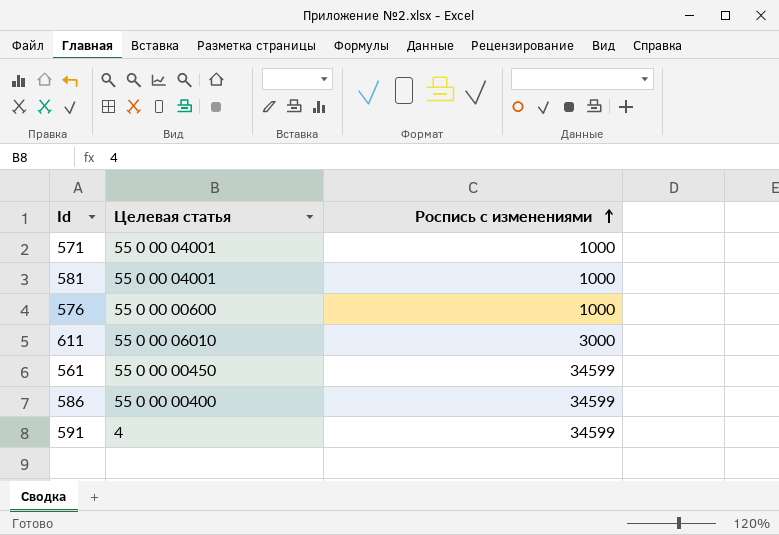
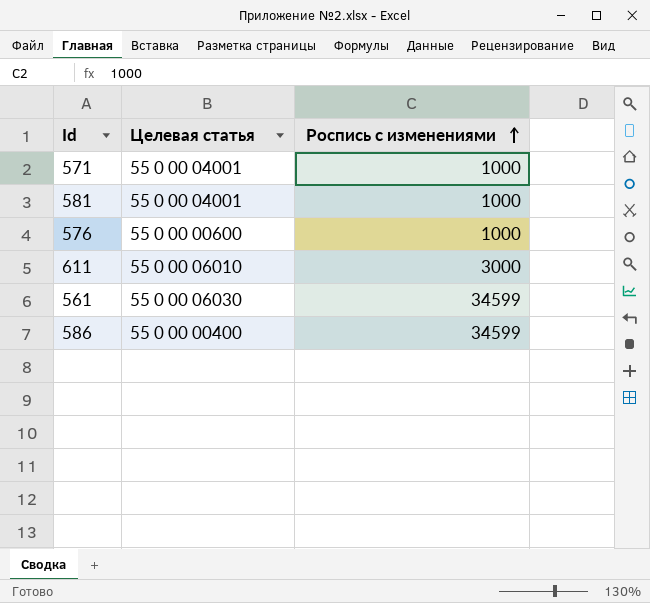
row 591: 4 | 34599 -> none
561 | Целевая статья: 55 0 00 00450 -> 55 0 00 06030

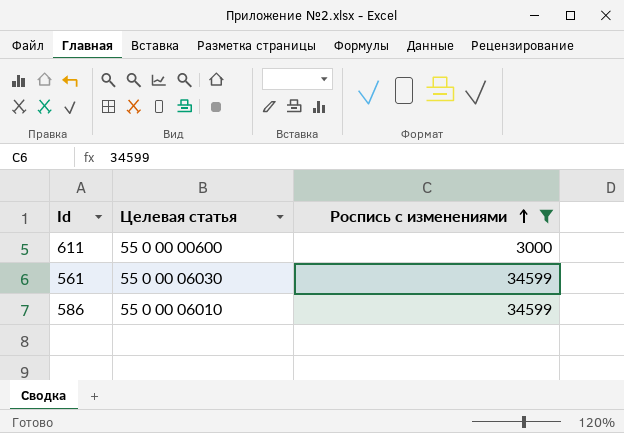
filter: none -> Роспись с изменениями != 1000
611 | Целевая статья: 55 0 00 06010 -> 55 0 00 00600
586 | Целевая статья: 55 0 00 00400 -> 55 0 00 06010

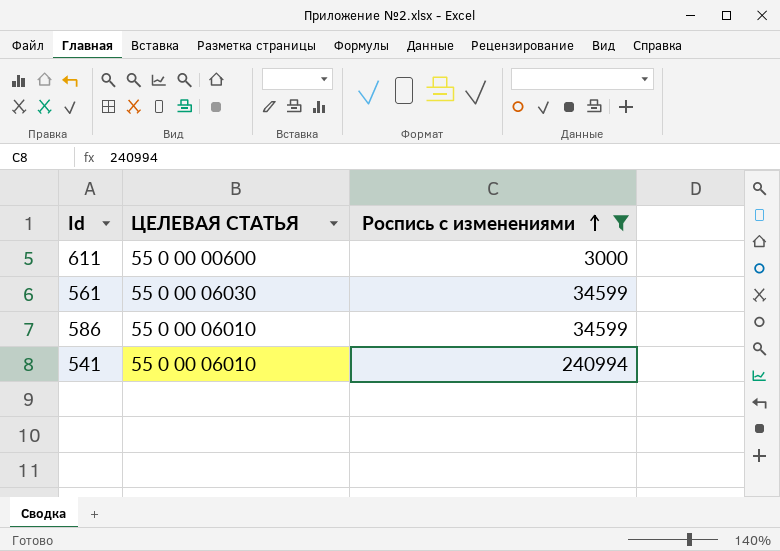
column name: Целевая статья -> ЦЕЛЕВАЯ СТАТЬЯ
row 541: none -> 55 0 00 06010 | 240994

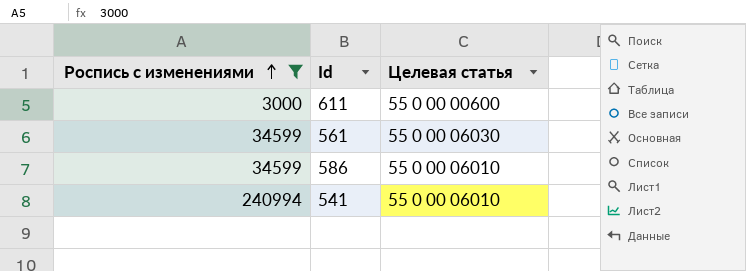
column Роспись с изменениями | position: 3 -> 1
column name: ЦЕЛЕВАЯ СТАТЬЯ -> Целевая статья

